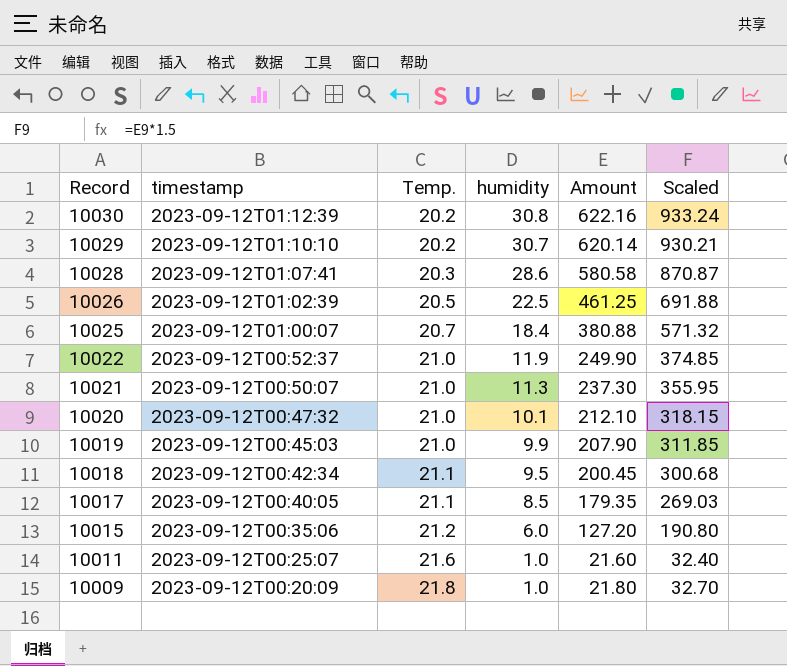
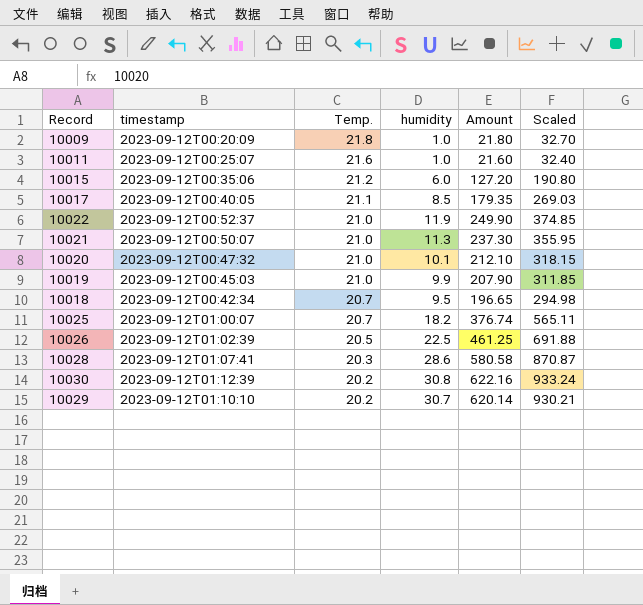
row order: Record descending -> Temp. descending
10018 | Temp.: 21.1 -> 20.7
10018 | Amount: 200.45 -> 196.65
10018 | Scaled: 300.68 -> 294.98
10025 | humidity: 18.4 -> 18.2
10025 | Amount: 380.88 -> 376.74
10025 | Scaled: 571.32 -> 565.11

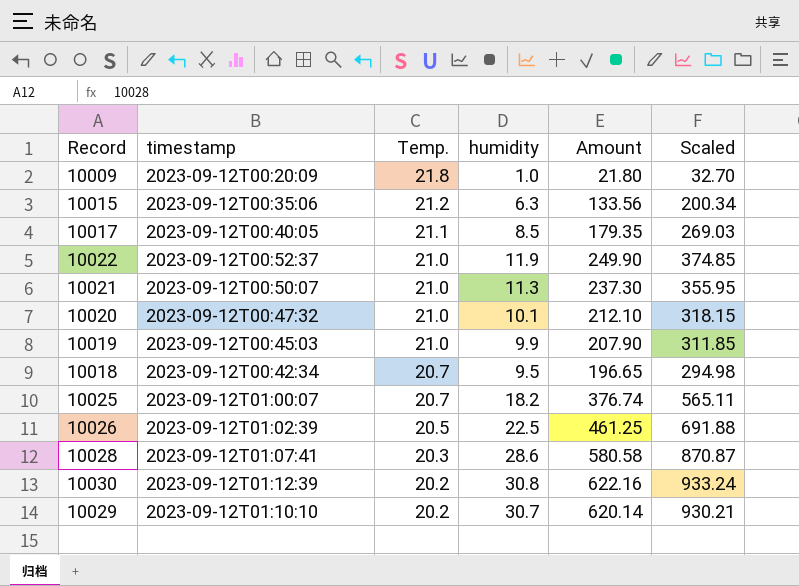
row 10011: 2023-09-12T00:25:07 | 21.6 | 1.0 | 21.60 | 32.40 -> none
10015 | humidity: 6.0 -> 6.3
10015 | Amount: 127.20 -> 133.56
10015 | Scaled: 190.80 -> 200.34

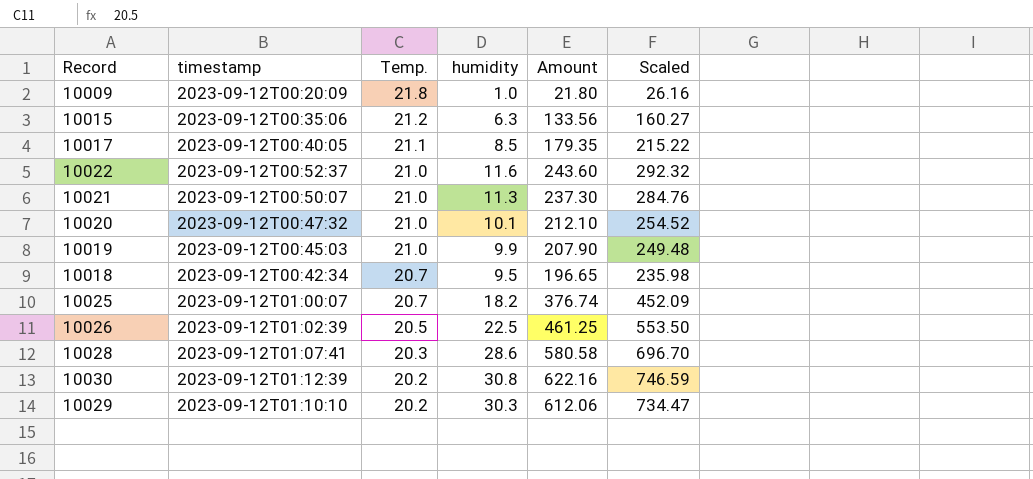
column Scaled | formula: [Amount] * 1.5 -> [Amount] * 1.2
10022 | humidity: 11.9 -> 11.6
10022 | Amount: 249.90 -> 243.60
10029 | humidity: 30.7 -> 30.3
10029 | Amount: 620.14 -> 612.06

